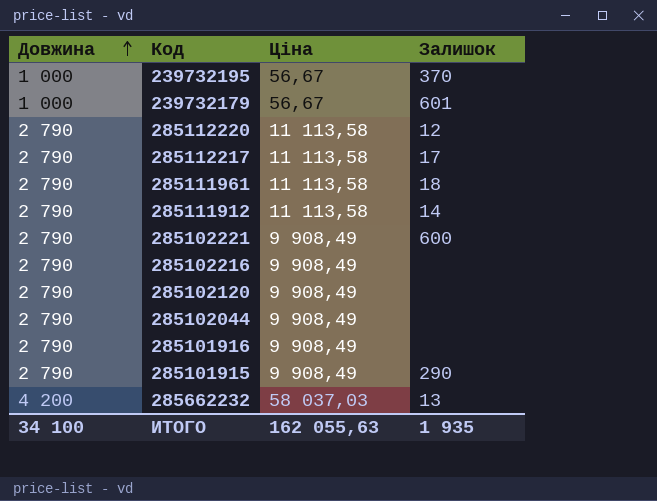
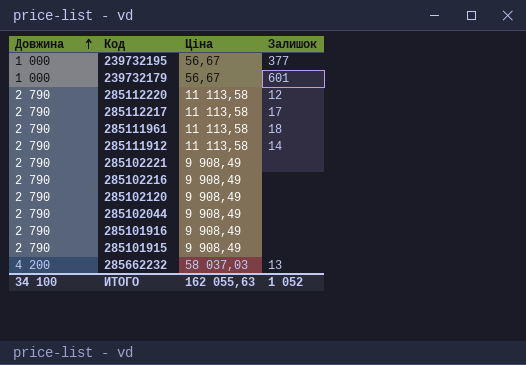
239732195 | Залишок: 370 -> 377
285102221 | Залишок: 600 -> none
285101915 | Залишок: 290 -> none
ИТОГО | Залишок: 1 935 -> 1 052

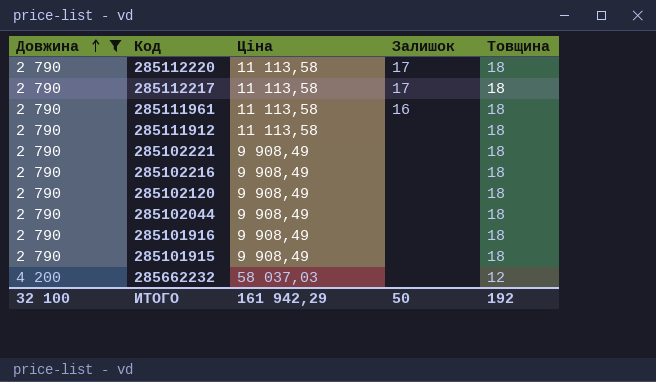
filter: none -> Довжина != 1 000
column Товщина | position: none -> 5
285112220 | Залишок: 12 -> 17
285111961 | Залишок: 18 -> 16
285111912 | Залишок: 14 -> none
285662232 | Залишок: 13 -> none
ИТОГО | Довжина: 34 100 -> 32 100
ИТОГО | Ціна: 162 055,63 -> 161 942,29
ИТОГО | Залишок: 1 052 -> 50

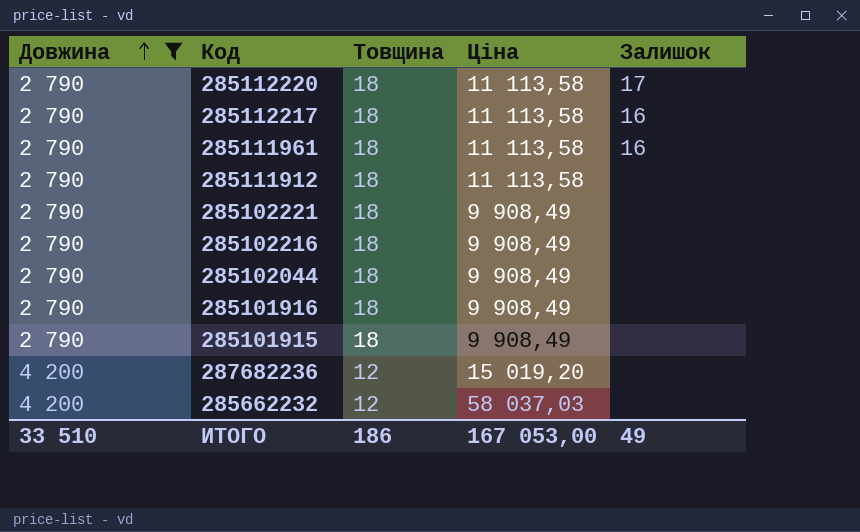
column Товщина | position: 5 -> 3
row 285102120: 2 790 | 9 908,49 | none | 18 -> none
285112217 | Залишок: 17 -> 16
row 287682236: none -> 4 200 | 12 | 15 019,20 | none
ИТОГО | Довжина: 32 100 -> 33 510
ИТОГО | Товщина: 192 -> 186
ИТОГО | Ціна: 161 942,29 -> 167 053,00
ИТОГО | Залишок: 50 -> 49

